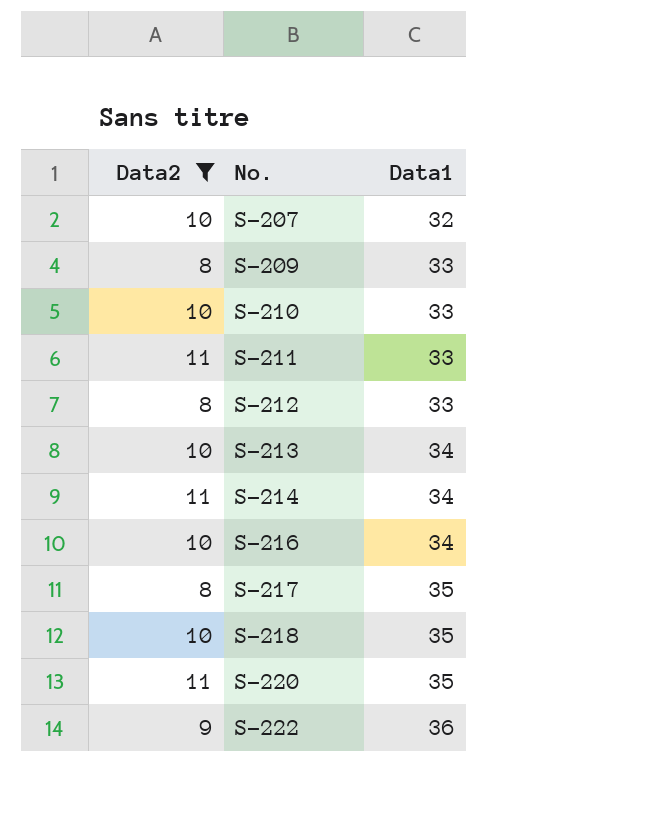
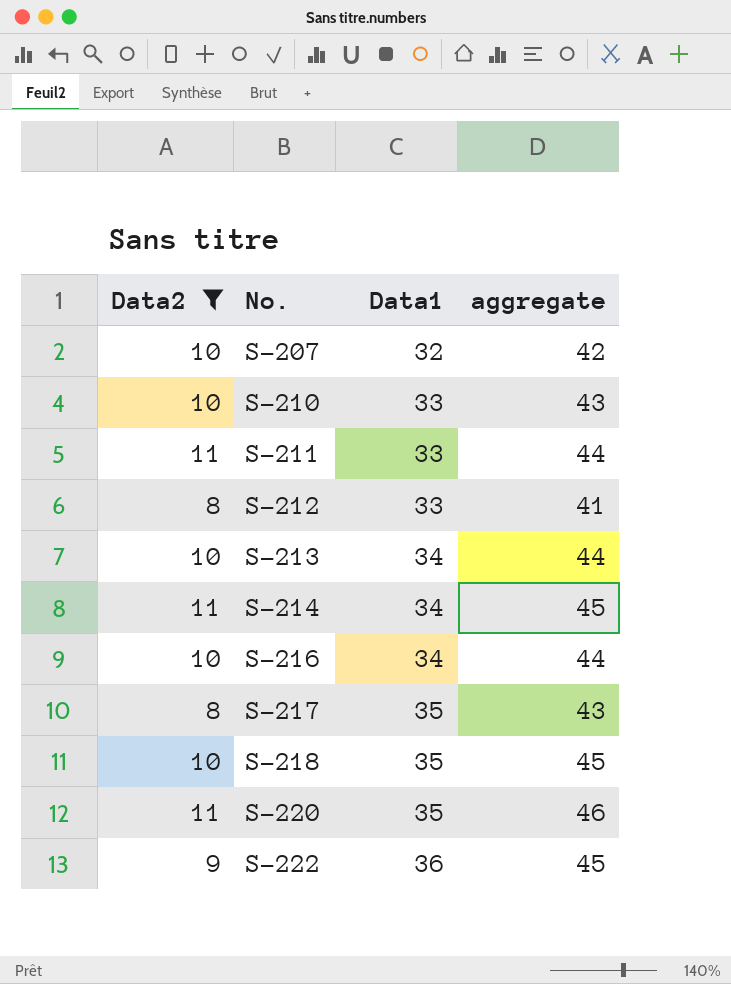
column aggregate | formula: none -> [Data2] + [Data1]
row S-209: 8 | 33 -> none

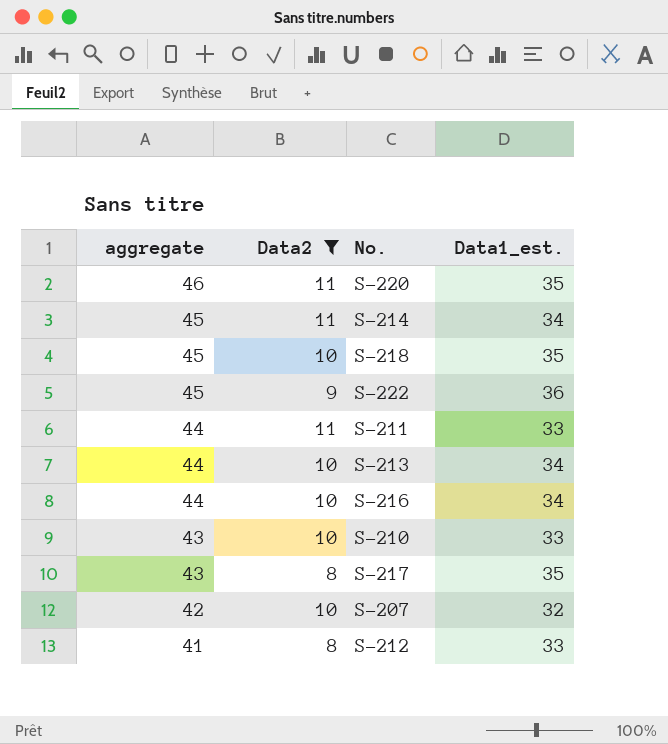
row order: No. ascending -> aggregate descending
column aggregate | position: 4 -> 1
column name: Data1 -> Data1_est.

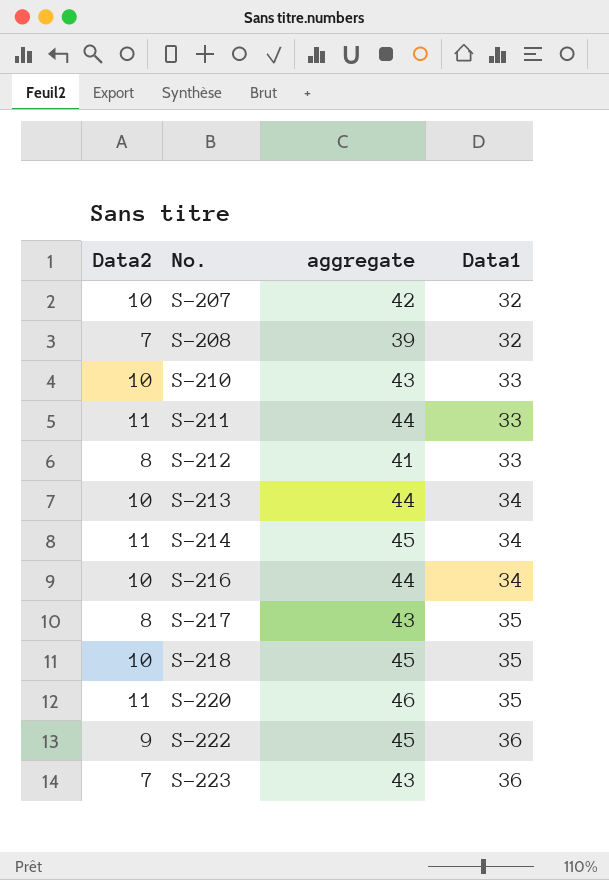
filter: Data2 != 7 -> none
row order: aggregate descending -> No. ascending
column aggregate | position: 1 -> 3
column name: Data1_est. -> Data1

